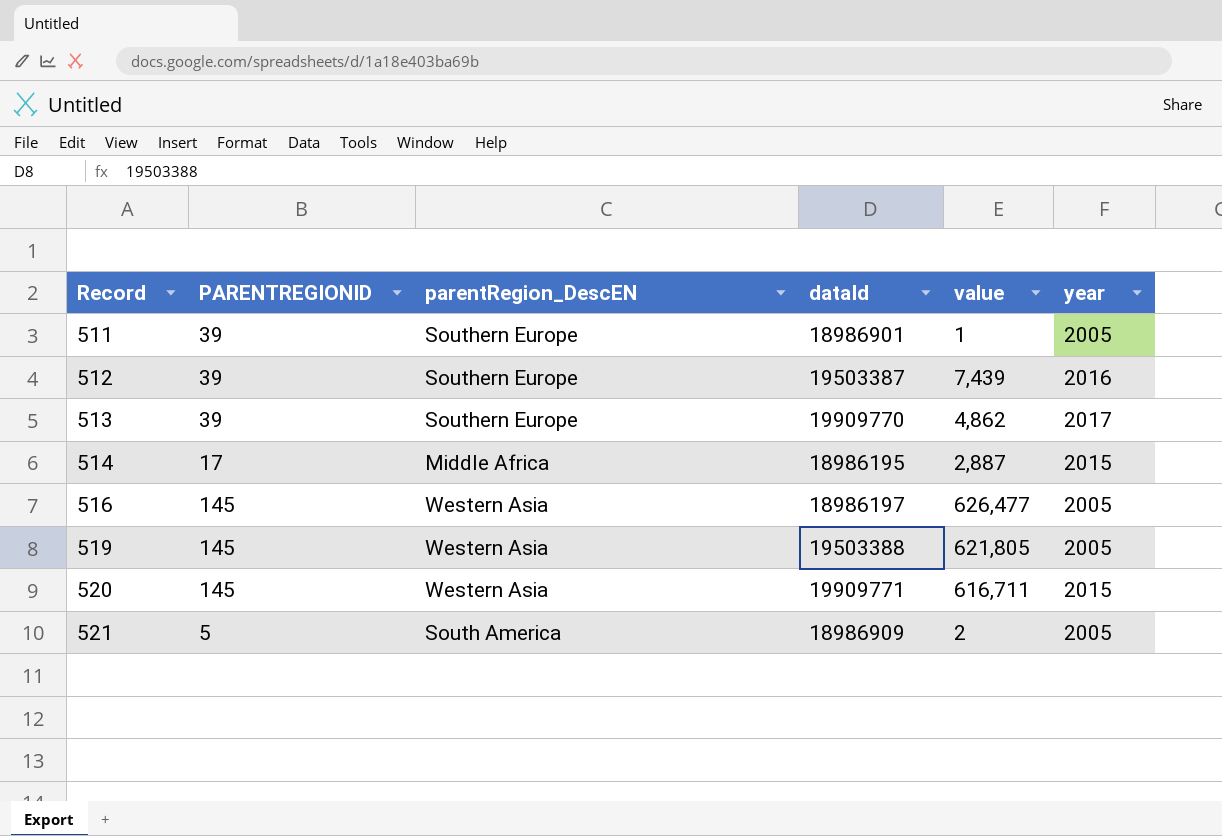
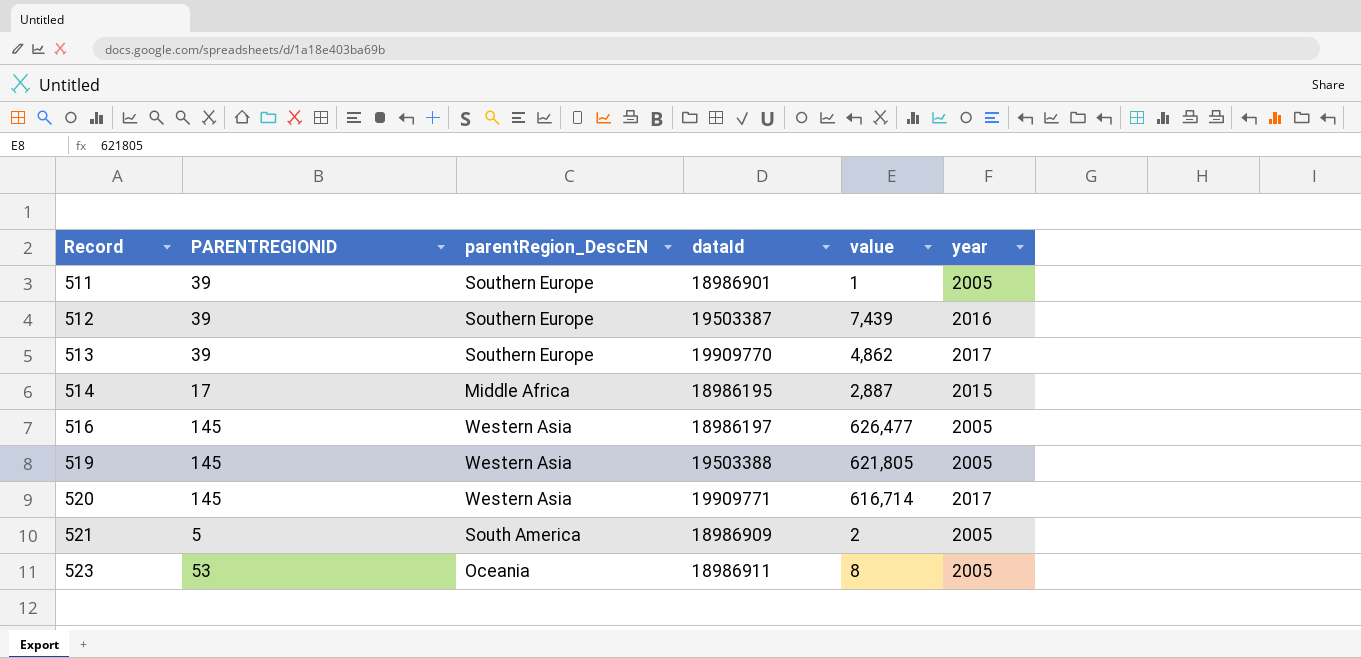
520 | value: 616,711 -> 616,714
520 | year: 2015 -> 2017
row 523: none -> 53 | Oceania | 18986911 | 8 | 2005

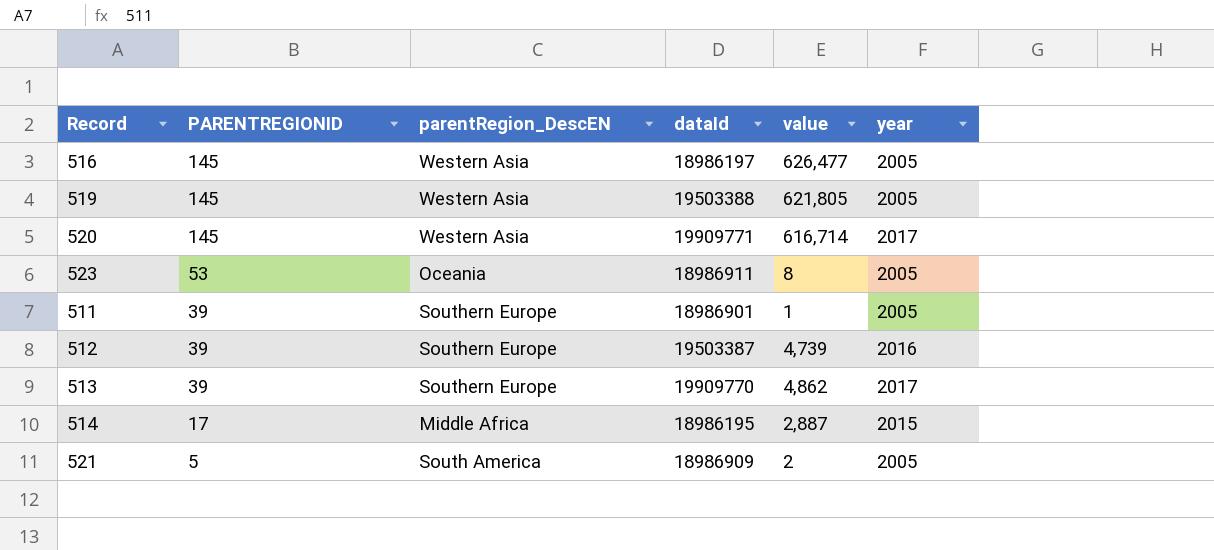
row order: Record ascending -> PARENTREGIONID descending
512 | value: 7,439 -> 4,739

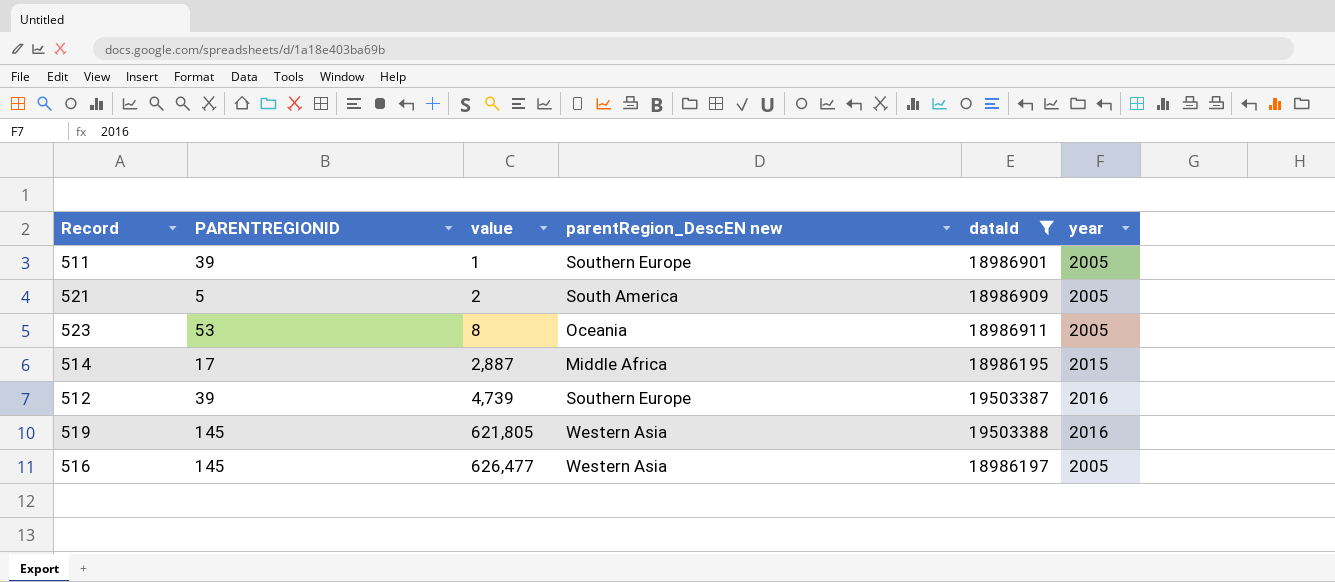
filter: none -> dataId <= 19503388
row order: PARENTREGIONID descending -> value ascending
column value | position: 5 -> 3
column name: parentRegion_DescEN -> parentRegion_DescEN new
519 | year: 2005 -> 2016

